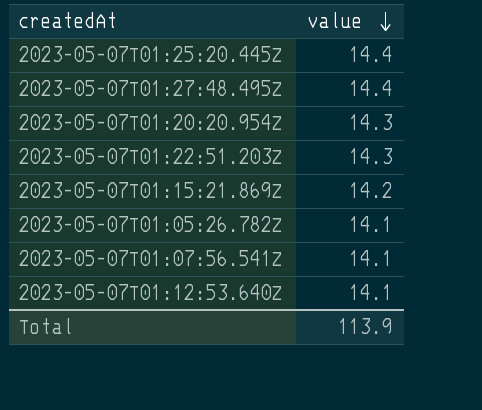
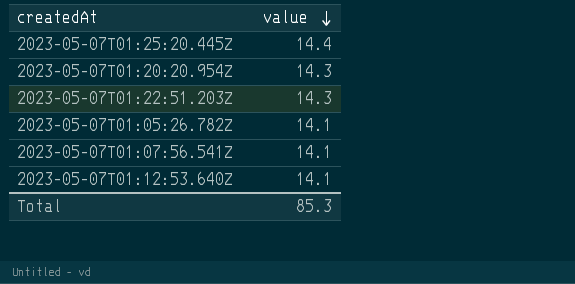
row 2023-05-07T01:27:48.495Z: 14.4 -> none
row 2023-05-07T01:15:21.869Z: 14.2 -> none
Total | value: 113.9 -> 85.3

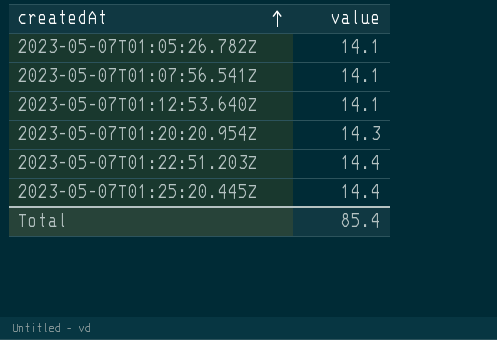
row order: value descending -> createdAt ascending
2023-05-07T01:22:51.203Z | value: 14.3 -> 14.4
Total | value: 85.3 -> 85.4

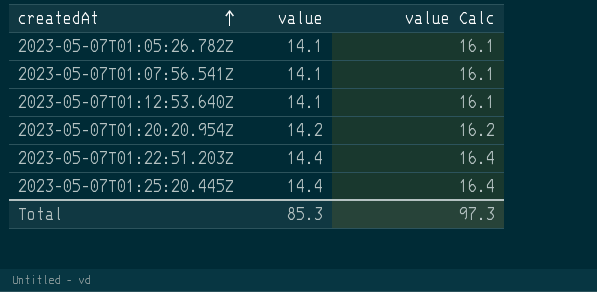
column value Calc | formula: none -> [value] + 2
2023-05-07T01:20:20.954Z | value: 14.3 -> 14.2
Total | value: 85.4 -> 85.3

